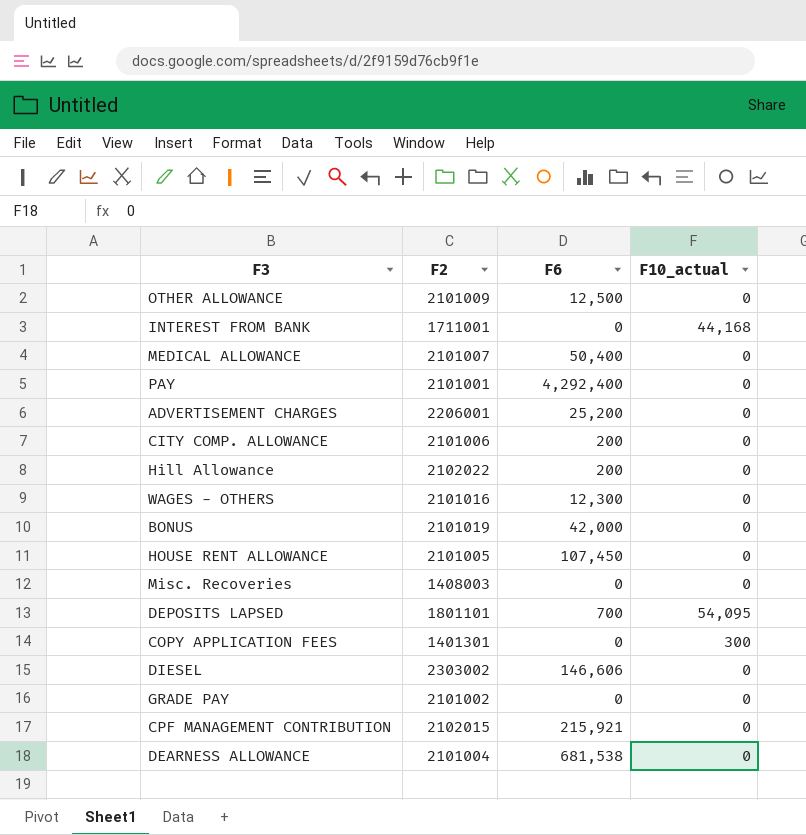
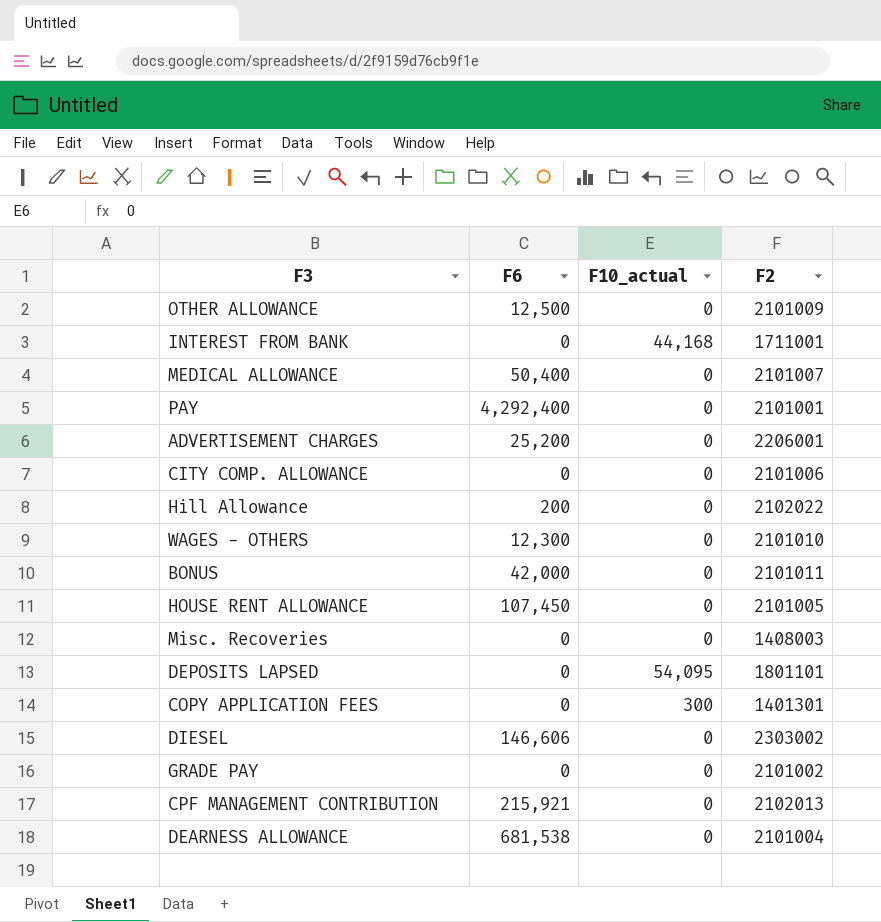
column F2 | position: 2 -> 4
CITY COMP. ALLOWANCE | F6: 200 -> 0
WAGES - OTHERS | F2: 2101016 -> 2101010
BONUS | F2: 2101019 -> 2101011
DEPOSITS LAPSED | F6: 700 -> 0
CPF MANAGEMENT CONTRIBUTION | F2: 2102015 -> 2102013

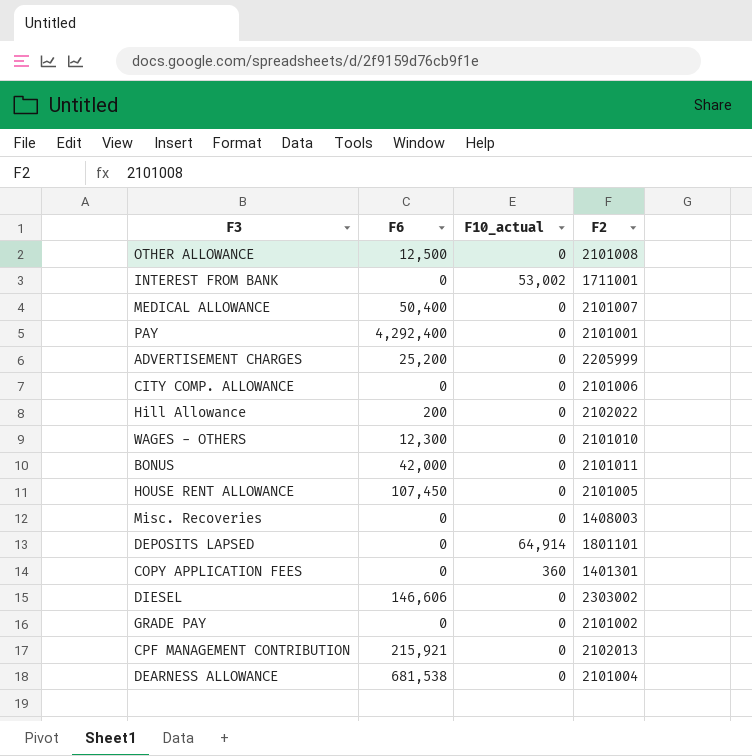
OTHER ALLOWANCE | F2: 2101009 -> 2101008
INTEREST FROM BANK | F10_actual: 44,168 -> 53,002
ADVERTISEMENT CHARGES | F2: 2206001 -> 2205999
DEPOSITS LAPSED | F10_actual: 54,095 -> 64,914
COPY APPLICATION FEES | F10_actual: 300 -> 360

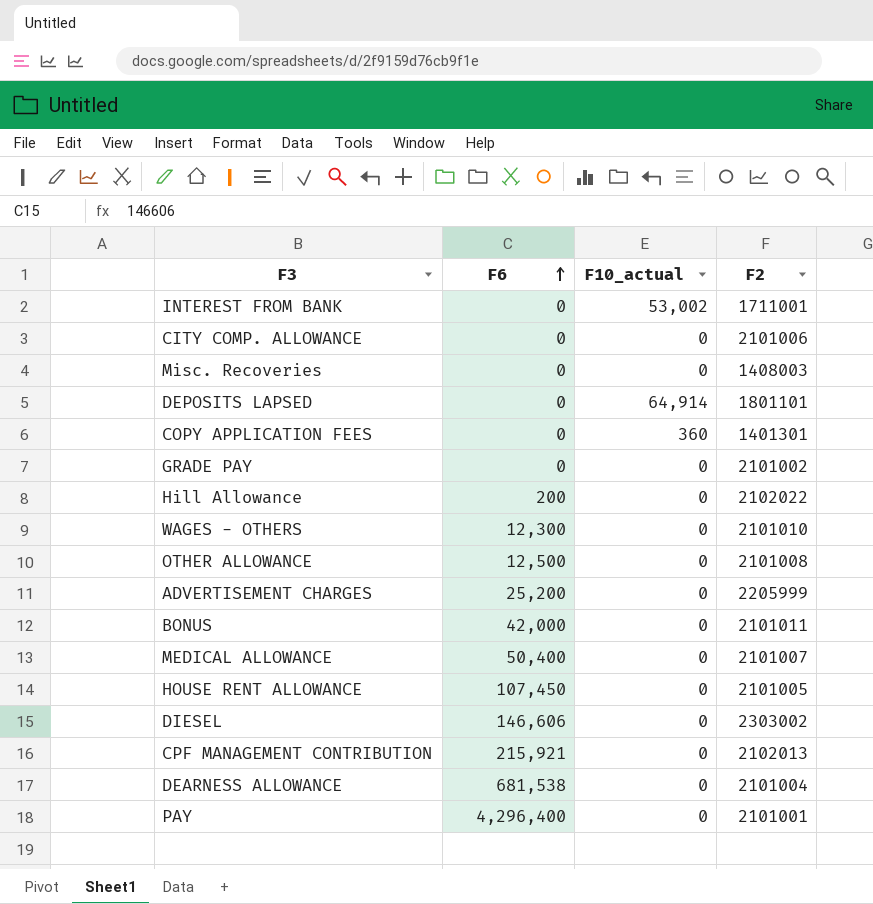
row order: none -> F6 ascending
PAY | F6: 4,292,400 -> 4,296,400

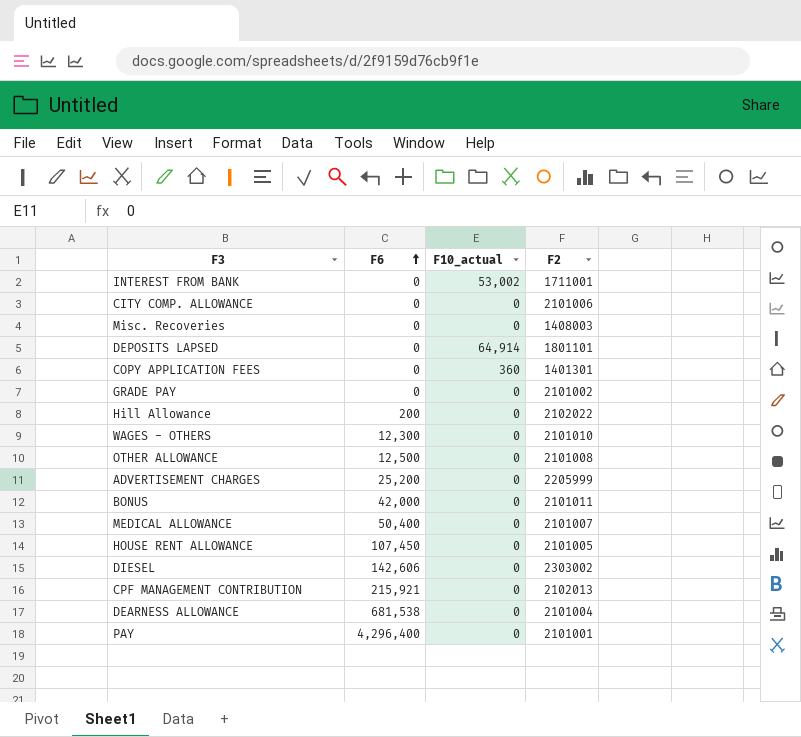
DIESEL | F6: 146,606 -> 142,606

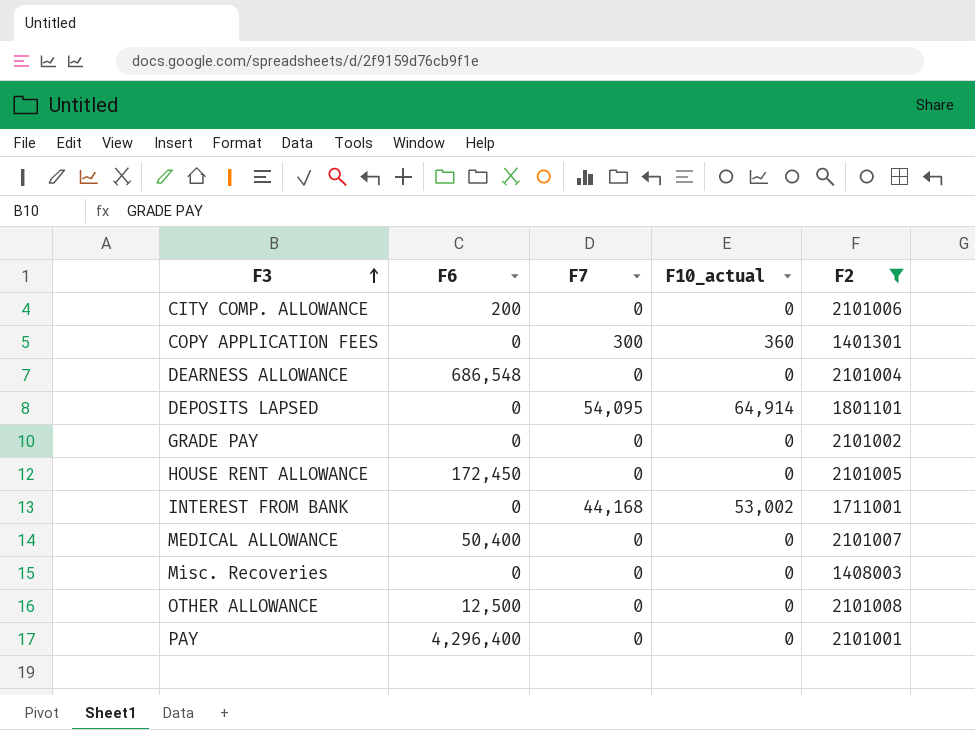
filter: none -> F2 <= 2101008
row order: F6 ascending -> F3 ascending
column F7 | position: none -> 3
CITY COMP. ALLOWANCE | F6: 0 -> 200
DEARNESS ALLOWANCE | F6: 681,538 -> 686,548
HOUSE RENT ALLOWANCE | F6: 107,450 -> 172,450

